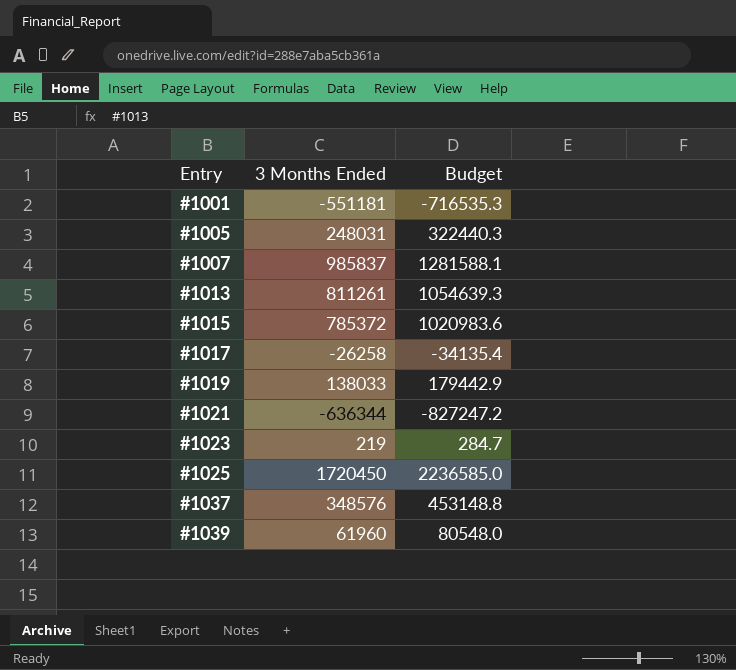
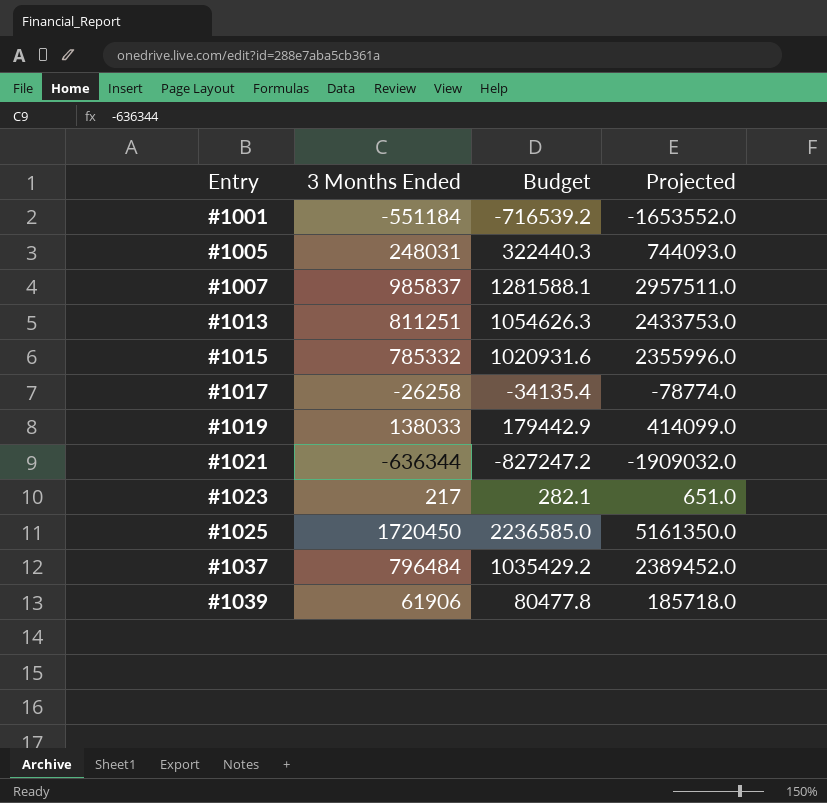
column Projected | formula: none -> [3 Months Ended] * 3
#1001 | 3 Months Ended: -551181 -> -551184
#1001 | Budget: -716535.3 -> -716539.2
#1013 | 3 Months Ended: 811261 -> 811251
#1013 | Budget: 1054639.3 -> 1054626.3
#1015 | 3 Months Ended: 785372 -> 785332
#1015 | Budget: 1020983.6 -> 1020931.6
#1023 | 3 Months Ended: 219 -> 217
#1023 | Budget: 284.7 -> 282.1
#1037 | 3 Months Ended: 348576 -> 796484
#1037 | Budget: 453148.8 -> 1035429.2
#1039 | 3 Months Ended: 61960 -> 61906
#1039 | Budget: 80548.0 -> 80477.8

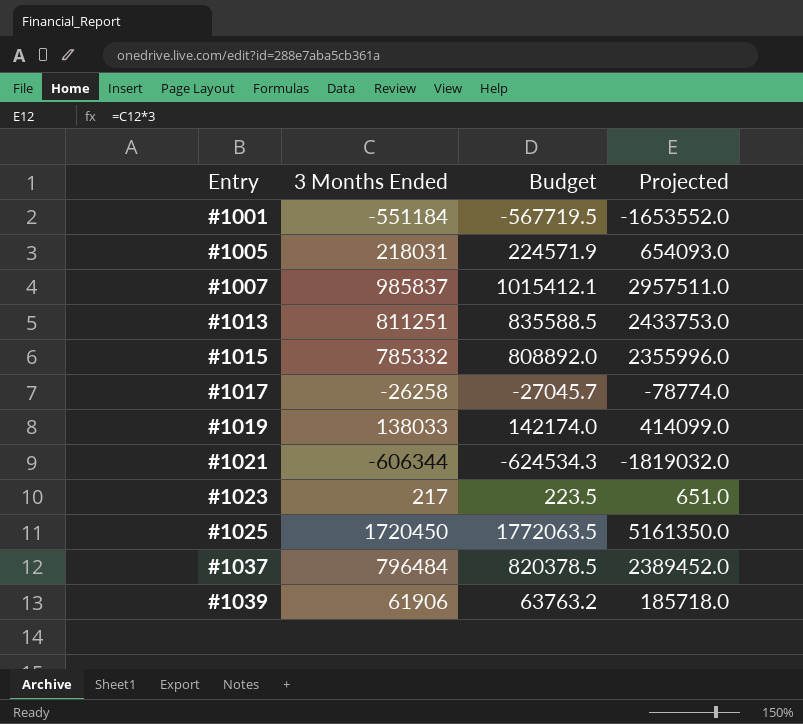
column Budget | formula: [3 Months Ended] * 1.3 -> [3 Months Ended] * 1.03
#1005 | 3 Months Ended: 248031 -> 218031
#1005 | Projected: 744093.0 -> 654093.0
#1021 | 3 Months Ended: -636344 -> -606344
#1021 | Projected: -1909032.0 -> -1819032.0

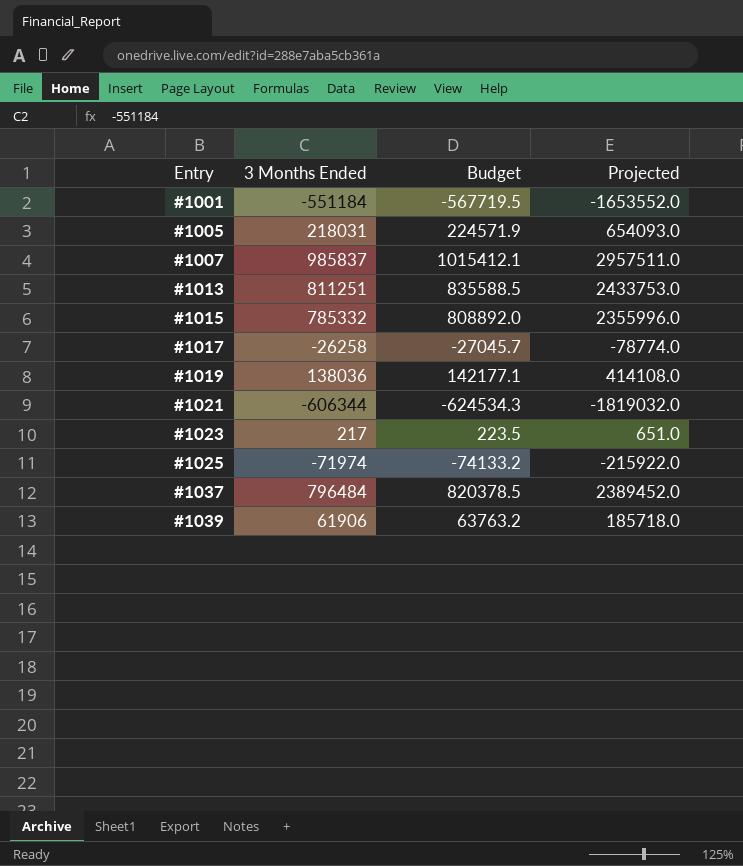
#1019 | 3 Months Ended: 138033 -> 138036
#1019 | Budget: 142174.0 -> 142177.1
#1019 | Projected: 414099.0 -> 414108.0
#1025 | 3 Months Ended: 1720450 -> -71974
#1025 | Budget: 1772063.5 -> -74133.2
#1025 | Projected: 5161350.0 -> -215922.0

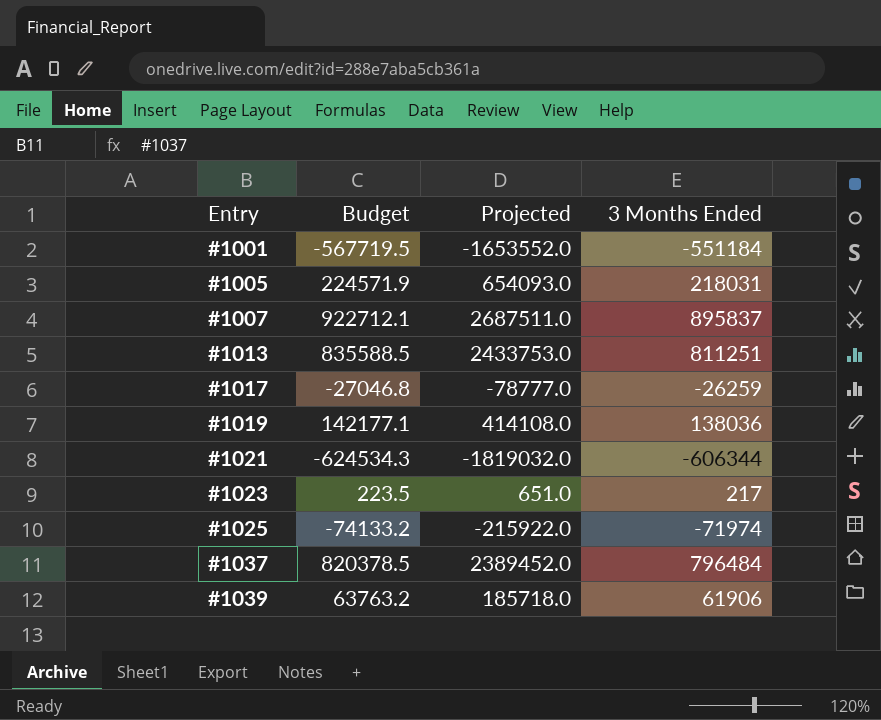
column 3 Months Ended | position: 2 -> 4
row #1015: 785332 | 808892.0 | 2355996.0 -> none
#1007 | Budget: 1015412.1 -> 922712.1
#1007 | Projected: 2957511.0 -> 2687511.0
#1007 | 3 Months Ended: 985837 -> 895837
#1017 | Budget: -27045.7 -> -27046.8
#1017 | Projected: -78774.0 -> -78777.0
#1017 | 3 Months Ended: -26258 -> -26259

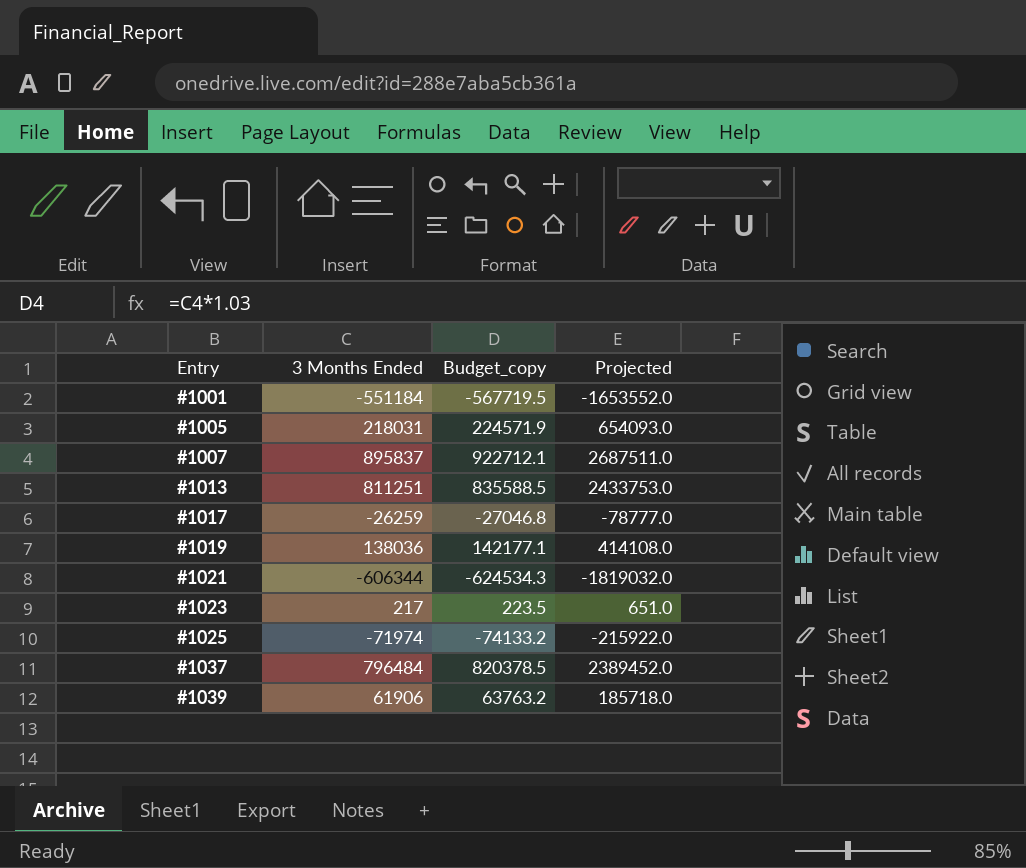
column 3 Months Ended | position: 4 -> 2
column name: Budget -> Budget_copy

